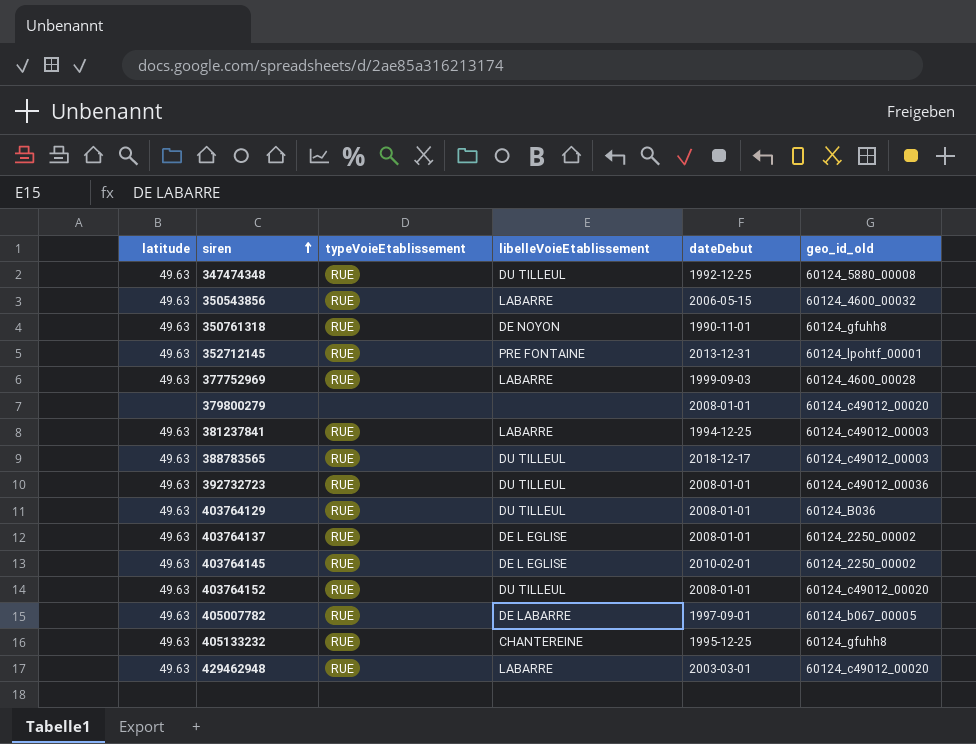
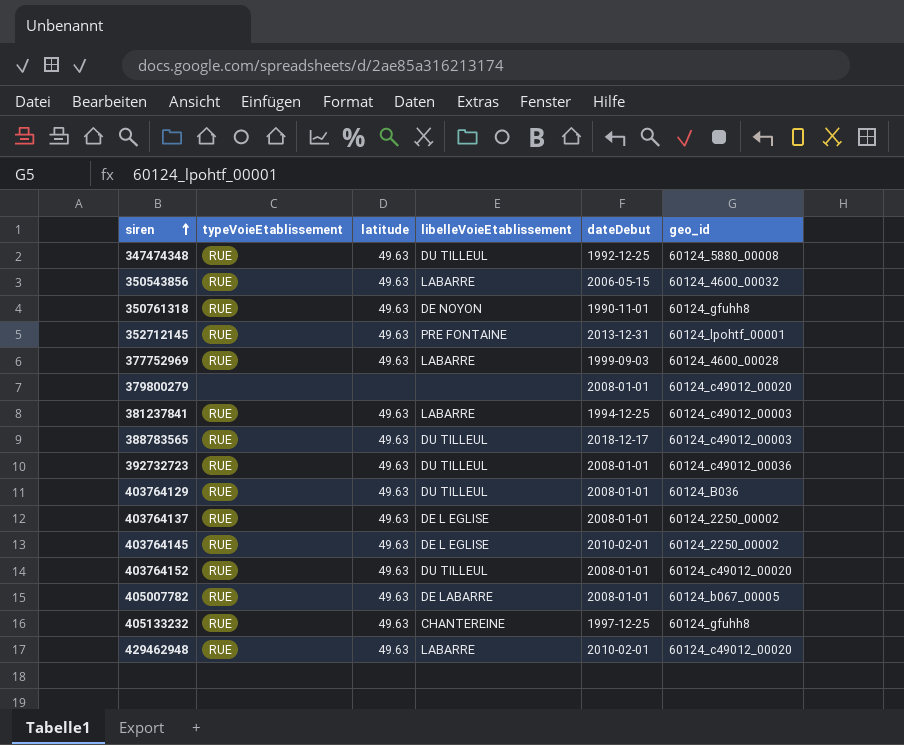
column latitude | position: 1 -> 3
column name: geo_id_old -> geo_id
405007782 | dateDebut: 1997-09-01 -> 2008-01-01
405133232 | dateDebut: 1995-12-25 -> 1997-12-25
429462948 | dateDebut: 2003-03-01 -> 2010-02-01

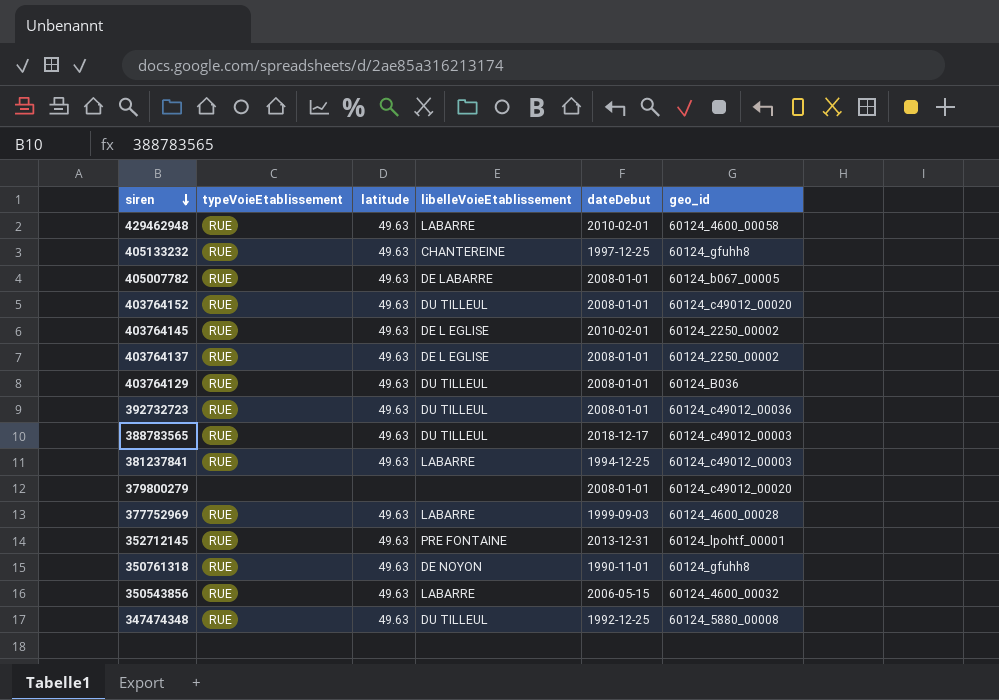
row order: siren ascending -> siren descending
429462948 | geo_id: 60124_c49012_00020 -> 60124_4600_00058

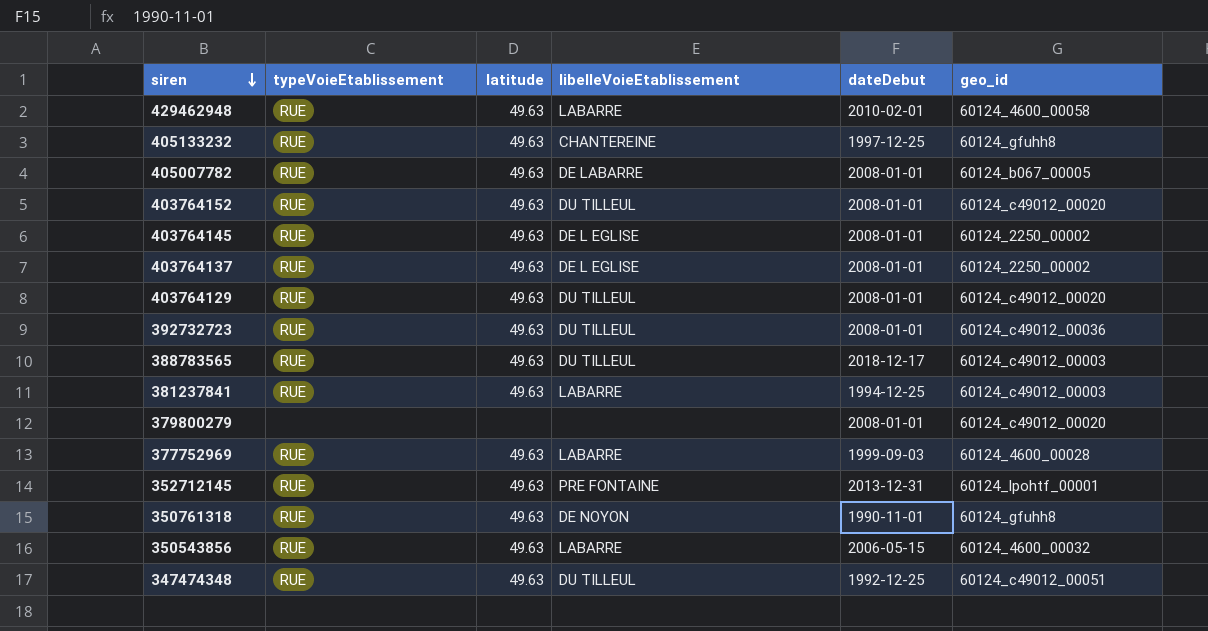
403764145 | dateDebut: 2010-02-01 -> 2008-01-01
403764129 | geo_id: 60124_B036 -> 60124_c49012_00020
347474348 | geo_id: 60124_5880_00008 -> 60124_c49012_00051

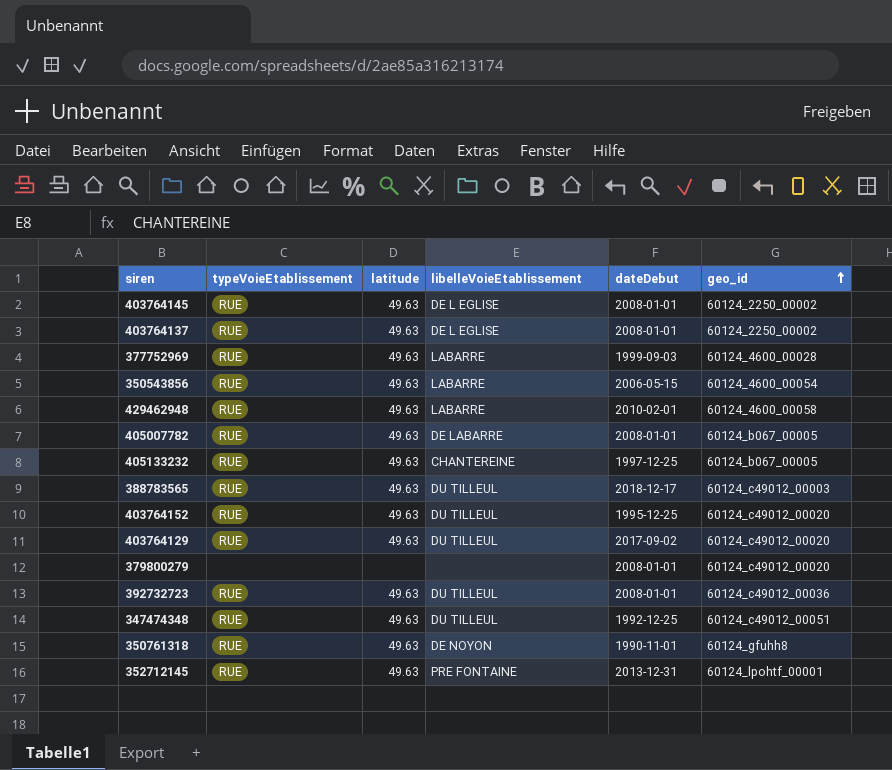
row order: siren descending -> geo_id ascending
row 381237841: RUE | 49.63 | LABARRE | 1994-12-25 | 60124_c49012_00003 -> none
350543856 | geo_id: 60124_4600_00032 -> 60124_4600_00054
405133232 | geo_id: 60124_gfuhh8 -> 60124_b067_00005
403764152 | dateDebut: 2008-01-01 -> 1995-12-25
403764129 | dateDebut: 2008-01-01 -> 2017-09-02

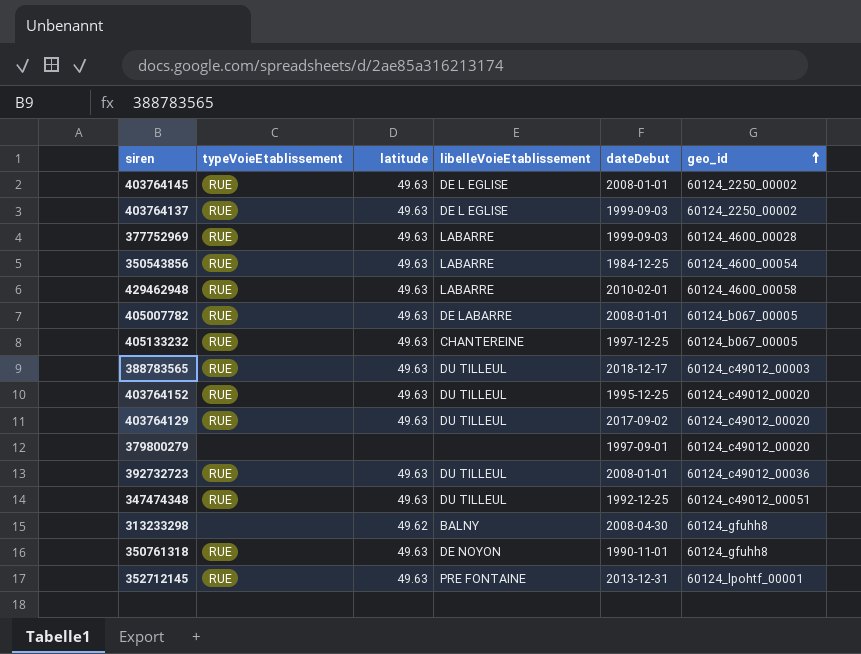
403764137 | dateDebut: 2008-01-01 -> 1999-09-03
350543856 | dateDebut: 2006-05-15 -> 1984-12-25
379800279 | dateDebut: 2008-01-01 -> 1997-09-01
row 313233298: none -> none | 49.62 | BALNY | 2008-04-30 | 60124_gfuhh8

